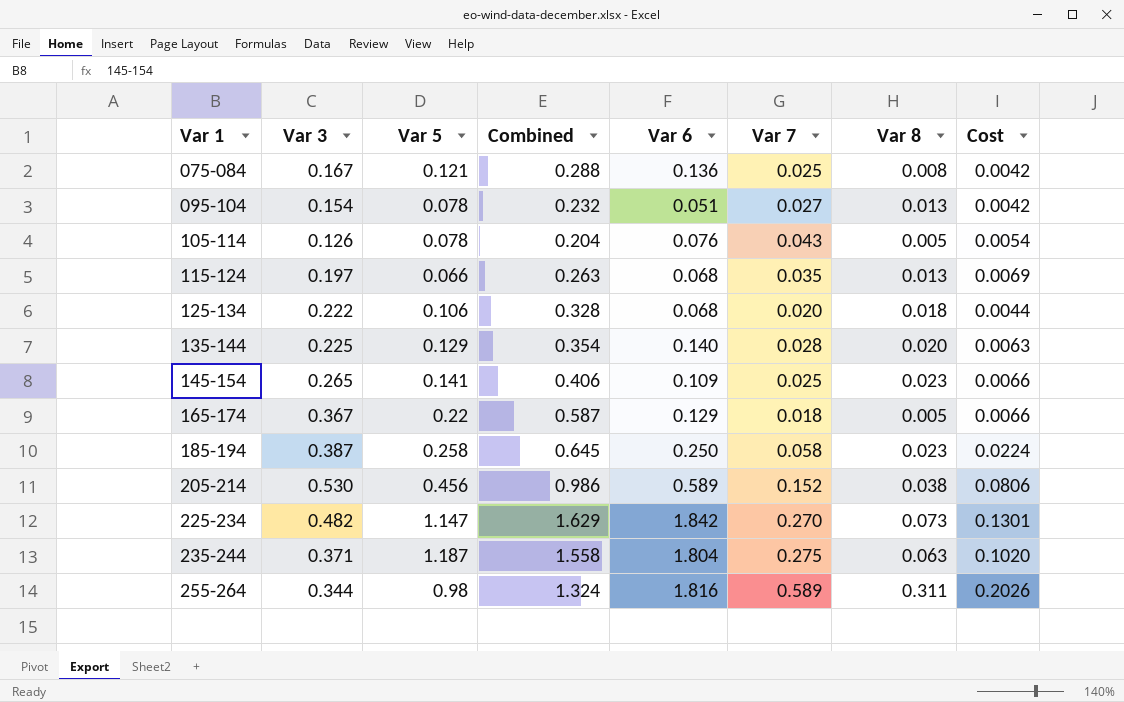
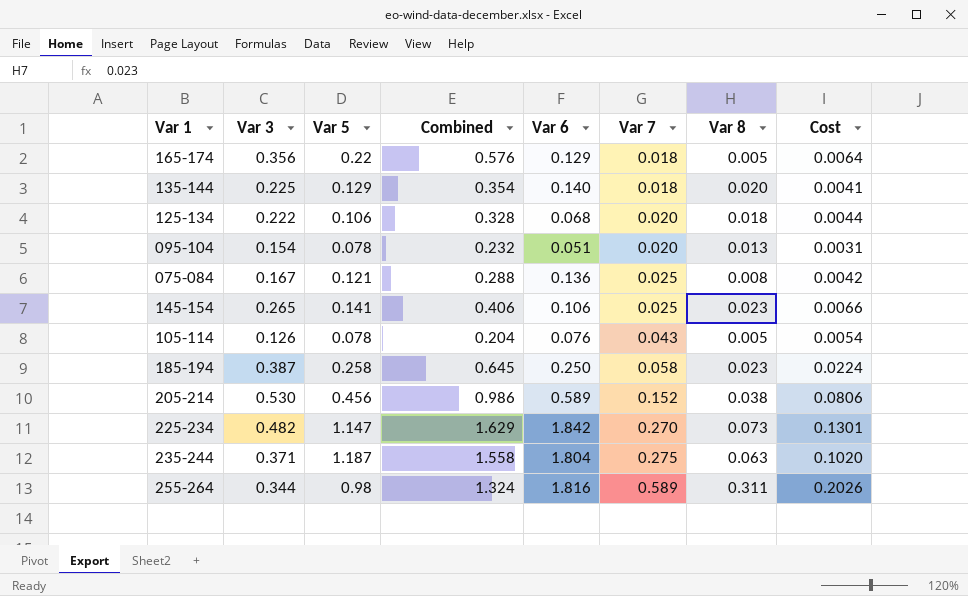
row order: Var 1 ascending -> Var 7 ascending
row 115-124: 0.197 | 0.066 | 0.263 | 0.068 | 0.035 | 0.013 | 0.0069 -> none
165-174 | Var 3: 0.367 -> 0.356
165-174 | Combined: 0.587 -> 0.576
165-174 | Cost: 0.0066 -> 0.0064
135-144 | Var 7: 0.028 -> 0.018
135-144 | Cost: 0.0063 -> 0.0041
095-104 | Var 7: 0.027 -> 0.020
095-104 | Cost: 0.0042 -> 0.0031
145-154 | Var 6: 0.109 -> 0.106

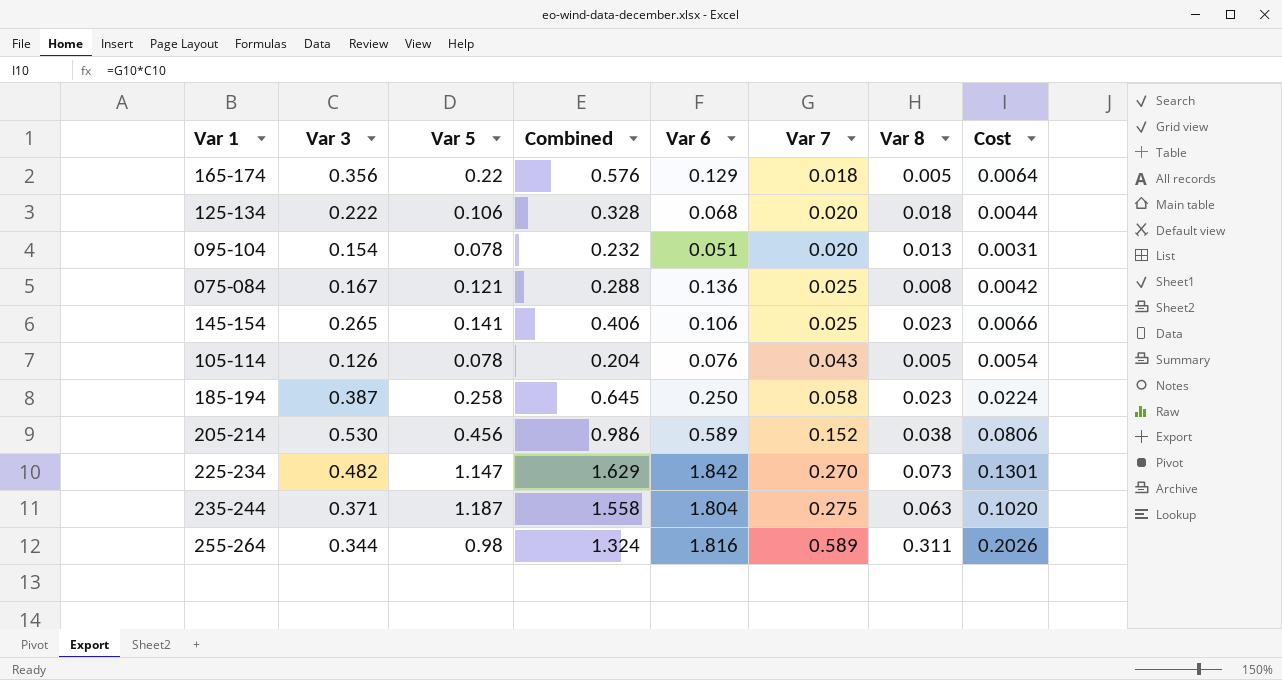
row 135-144: 0.225 | 0.129 | 0.354 | 0.140 | 0.018 | 0.020 | 0.0041 -> none

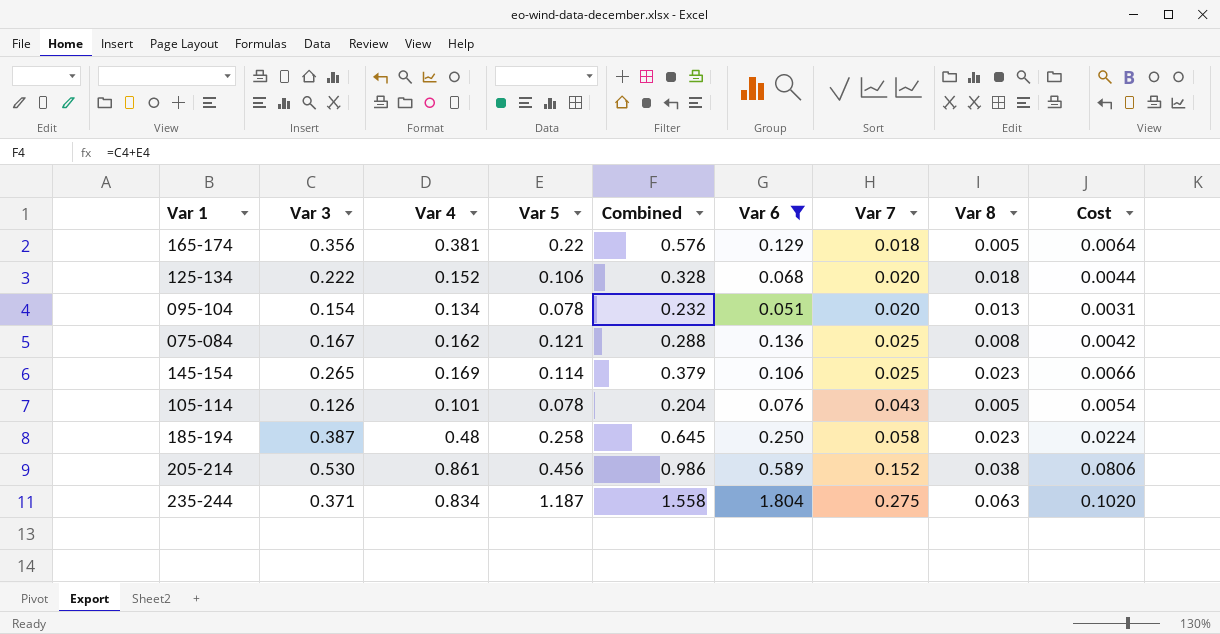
filter: none -> Var 6 <= 1.804
column Var 4 | position: none -> 3
145-154 | Var 5: 0.141 -> 0.114
145-154 | Combined: 0.406 -> 0.379

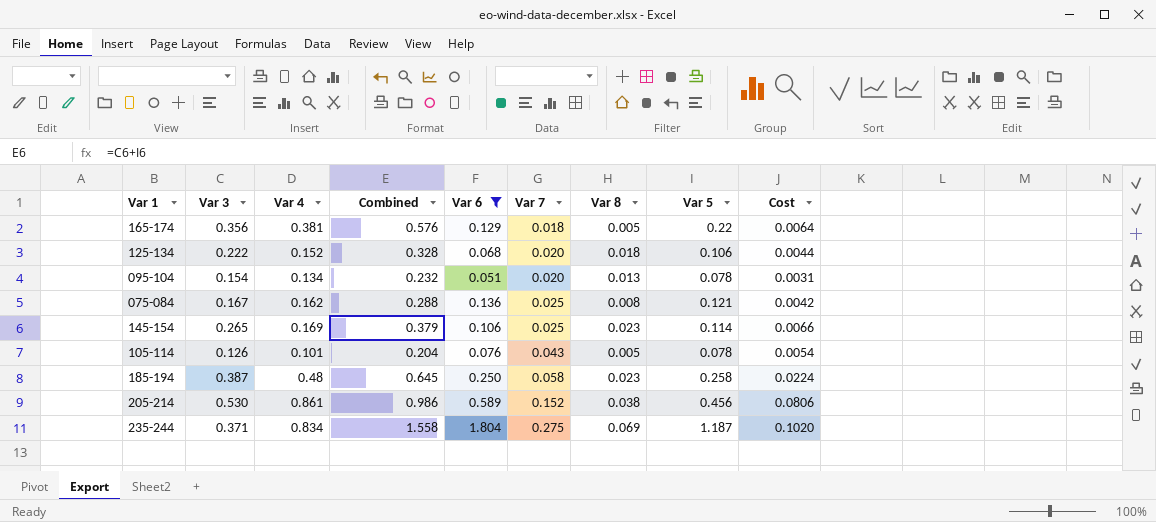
column Var 5 | position: 4 -> 8
235-244 | Var 8: 0.063 -> 0.069

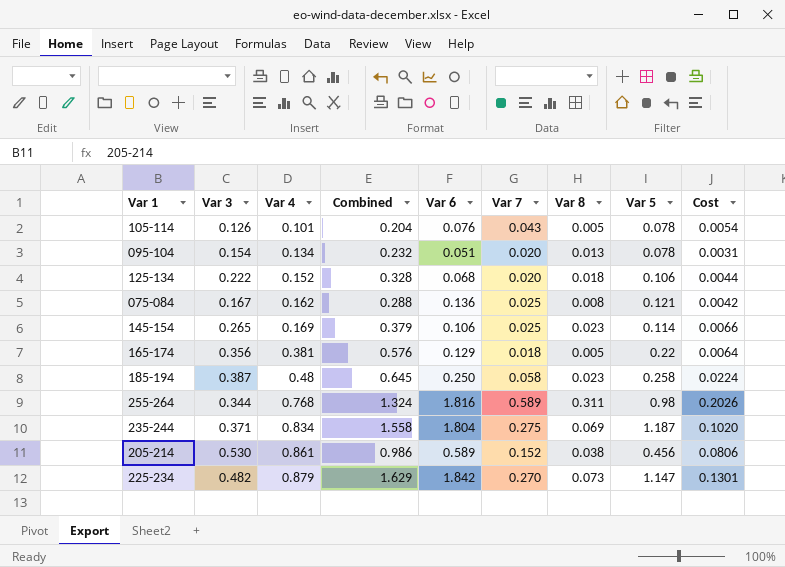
filter: Var 6 <= 1.804 -> none
row order: Var 7 ascending -> Var 4 ascending

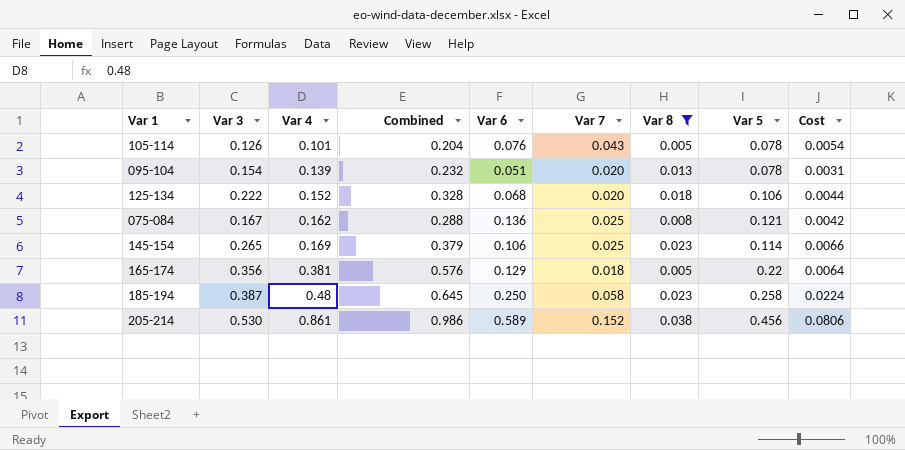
filter: none -> Var 8 <= 0.038
095-104 | Var 4: 0.134 -> 0.139

